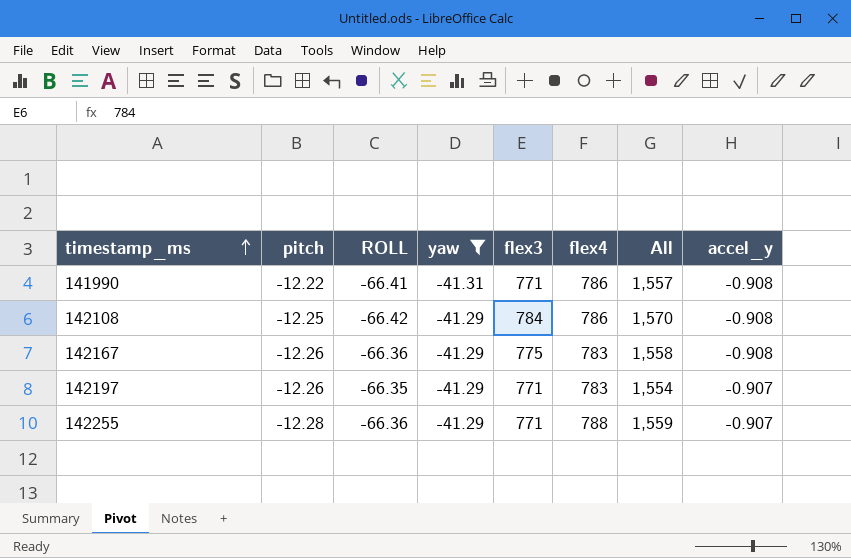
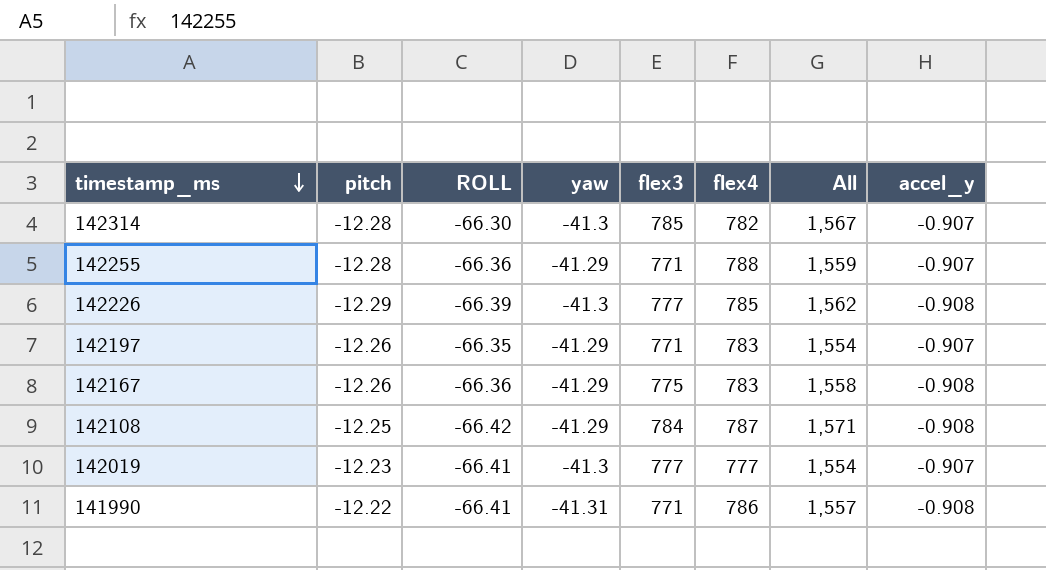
filter: yaw != -41.3 -> none
row order: timestamp_ms ascending -> timestamp_ms descending
142108 | flex4: 786 -> 787
142108 | All: 1,570 -> 1,571

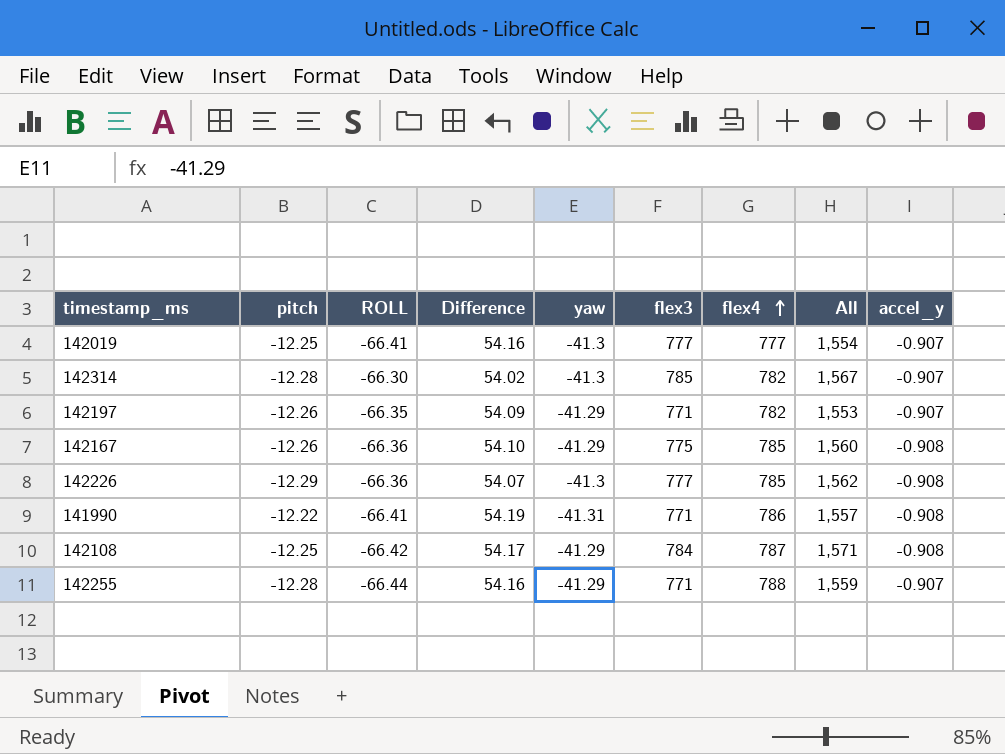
row order: timestamp_ms descending -> flex4 ascending
column Difference | formula: none -> [pitch] - [ROLL]
142019 | pitch: -12.23 -> -12.25
142197 | flex4: 783 -> 782
142197 | All: 1,554 -> 1,553
142167 | flex4: 783 -> 785
142167 | All: 1,558 -> 1,560
142226 | ROLL: -66.39 -> -66.36
142255 | ROLL: -66.36 -> -66.44

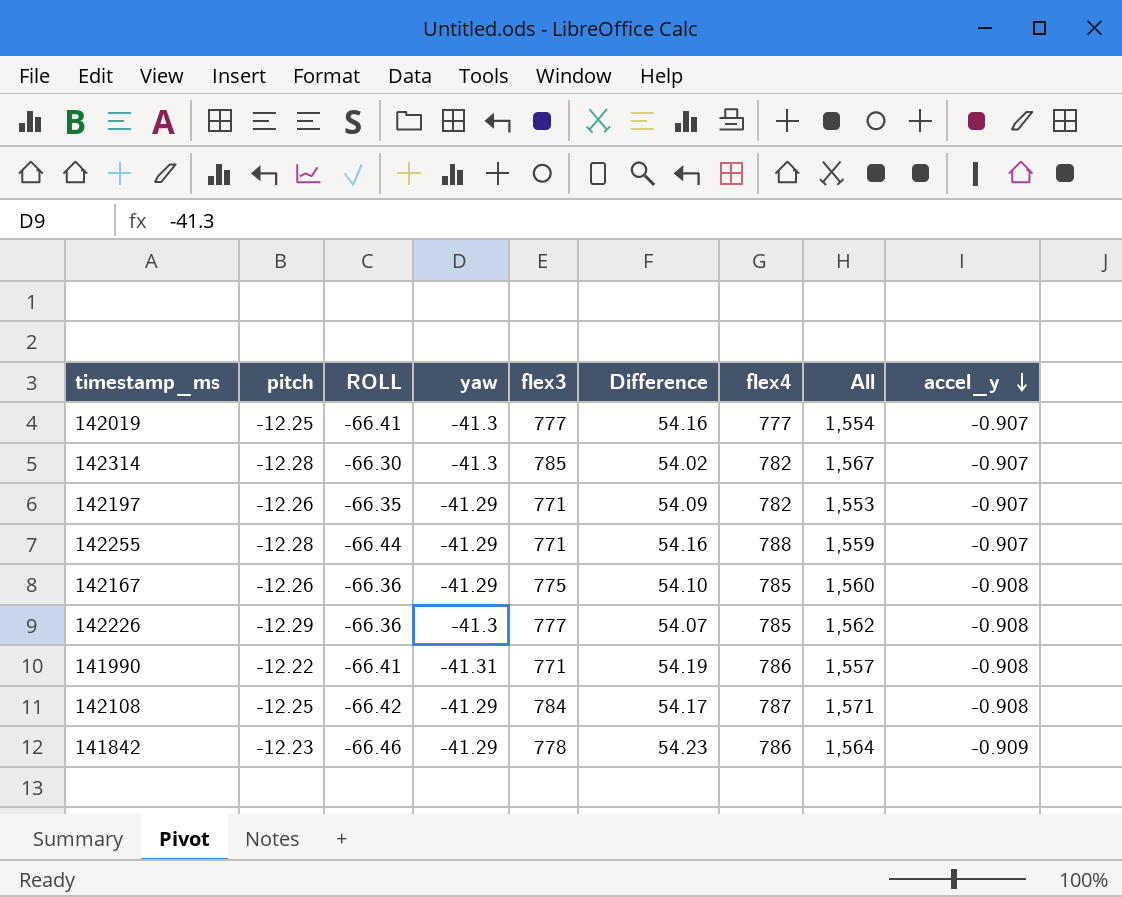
row order: flex4 ascending -> accel_y descending
column Difference | position: 4 -> 6
row 141842: none -> -12.23 | -66.46 | -41.29 | 778 | 54.23 | 786 | 1,564 | -0.909

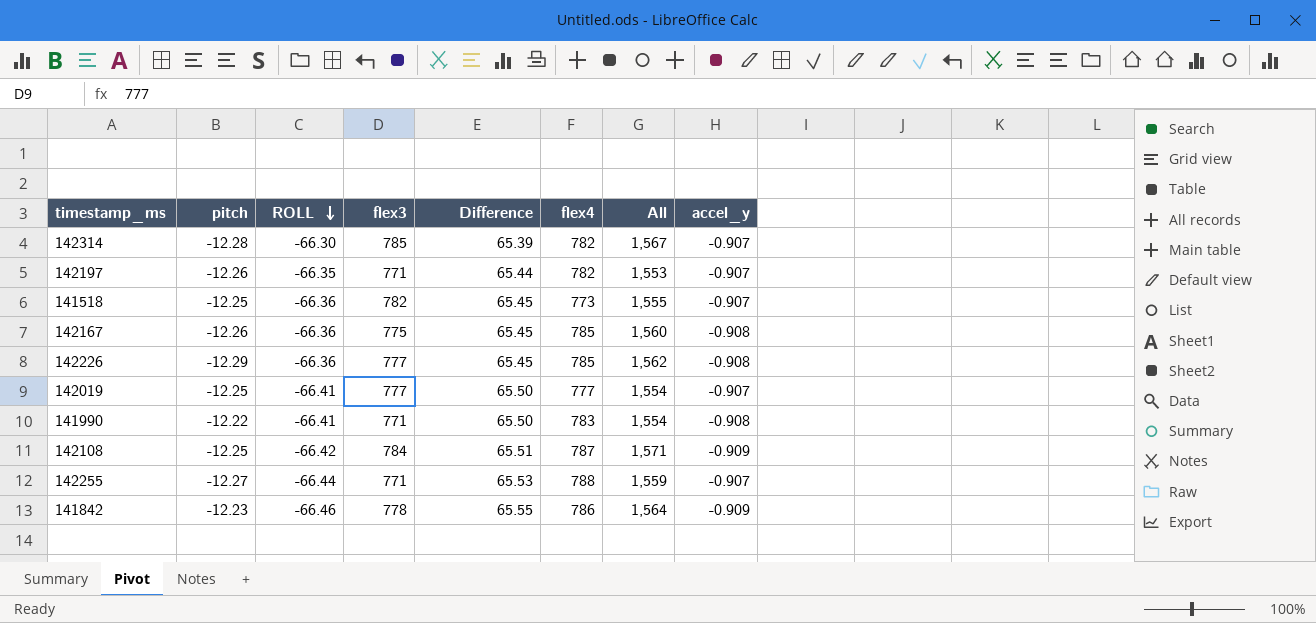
row order: accel_y descending -> ROLL descending
column yaw | position: 4 -> none
column Difference | formula: [pitch] - [ROLL] -> [accel_y] - [ROLL]
row 141518: none -> -12.25 | -66.36 | 782 | 65.45 | 773 | 1,555 | -0.907
141990 | flex4: 786 -> 783
141990 | All: 1,557 -> 1,554
142108 | accel_y: -0.908 -> -0.909
142255 | pitch: -12.28 -> -12.27

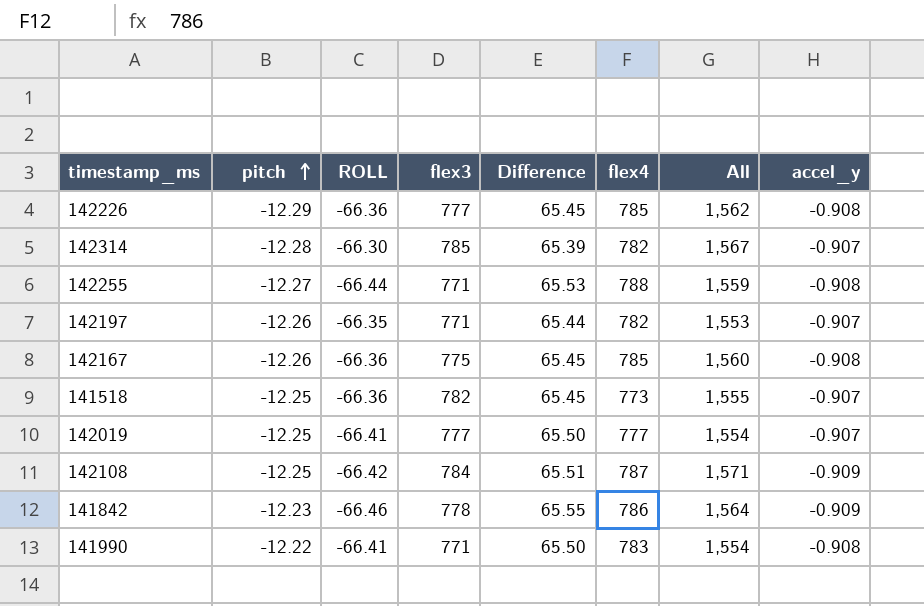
row order: ROLL descending -> pitch ascending
142255 | accel_y: -0.907 -> -0.908

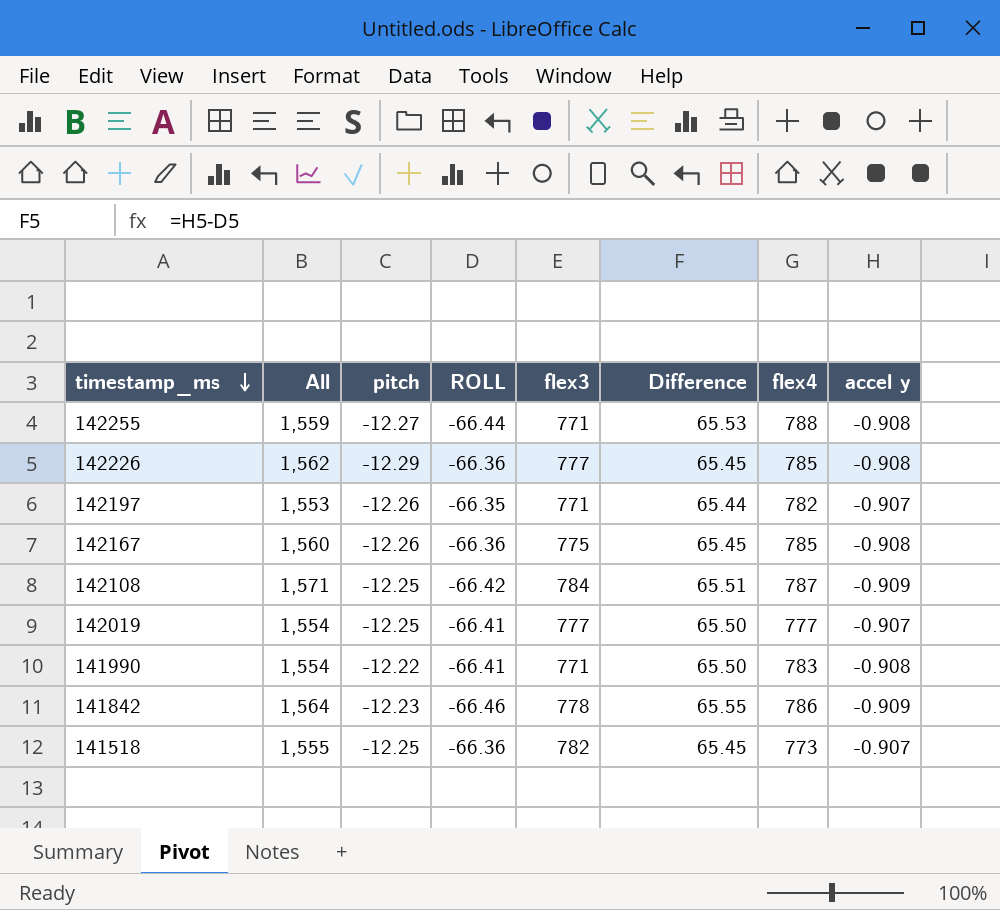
row order: pitch ascending -> timestamp_ms descending
column All | position: 7 -> 2
column name: accel_y -> accel y
row 142314: -12.28 | -66.30 | 785 | 65.39 | 782 | 1,567 | -0.907 -> none

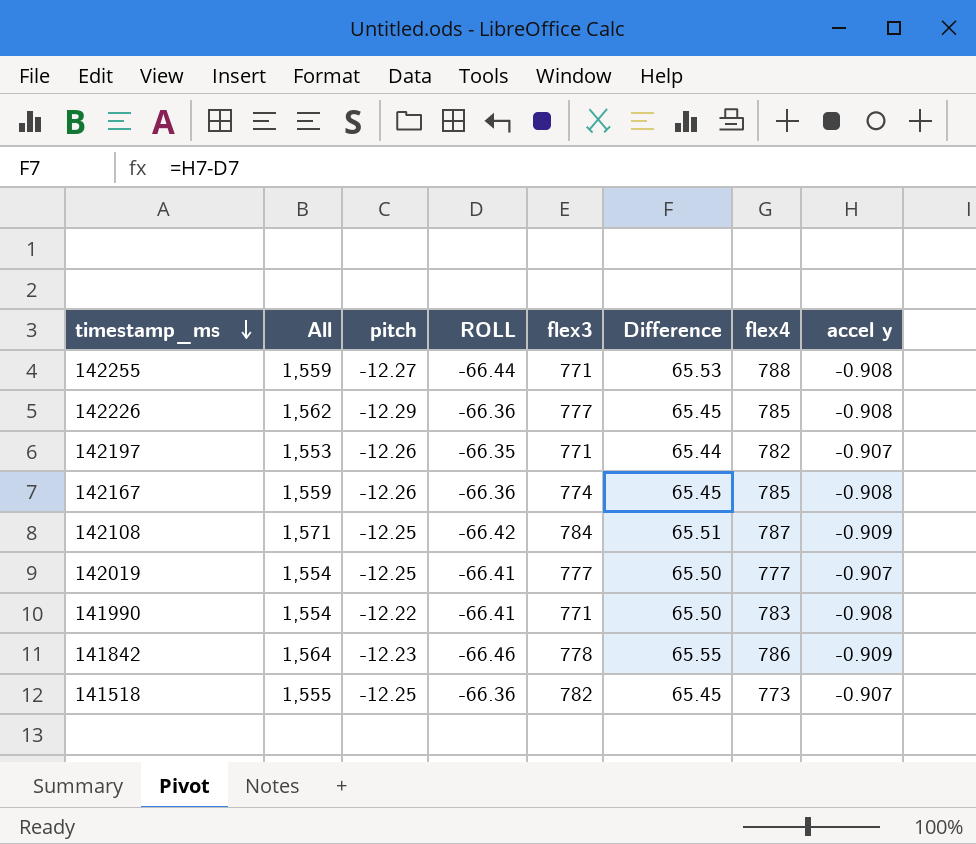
142167 | All: 1,560 -> 1,559
142167 | flex3: 775 -> 774

